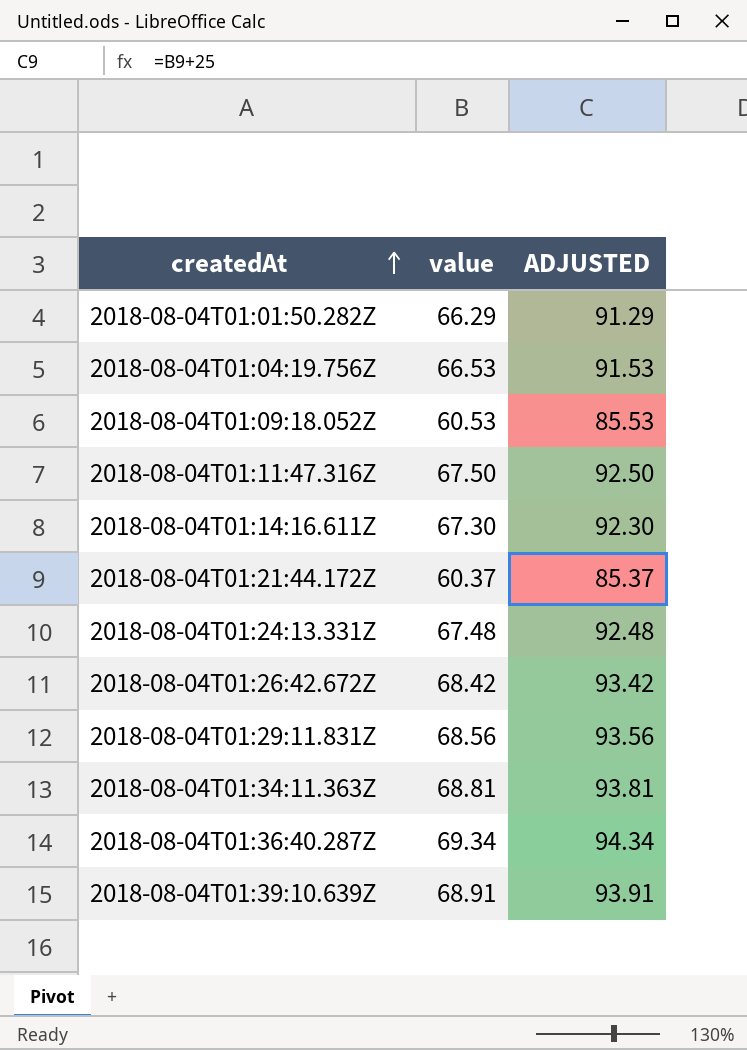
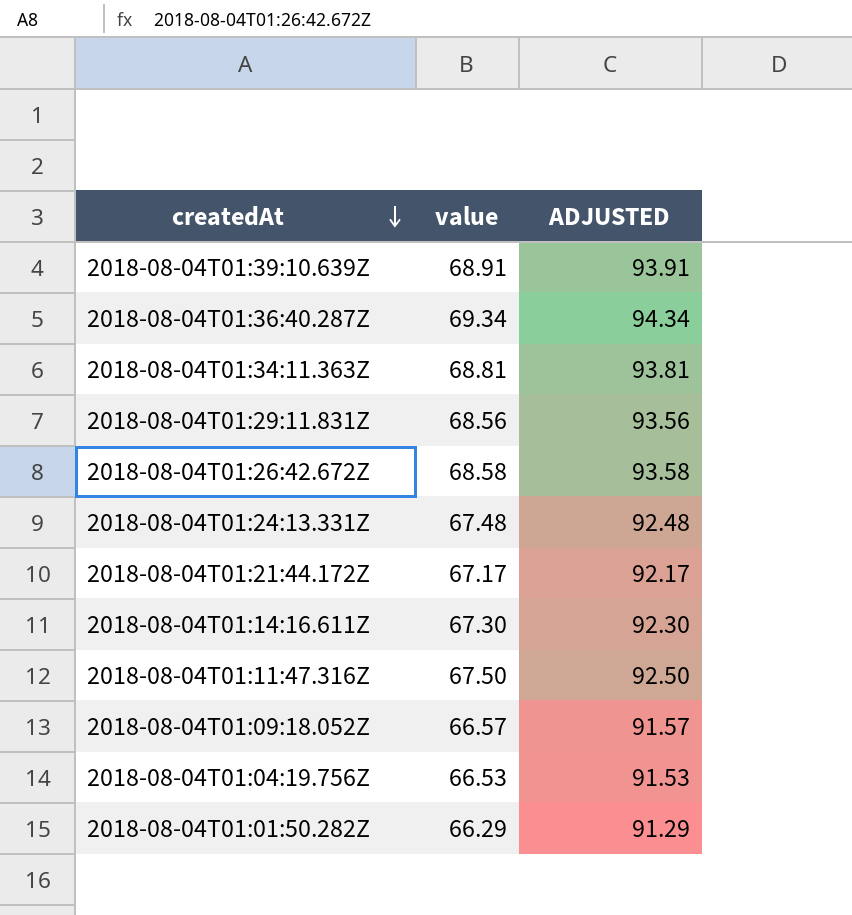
row order: createdAt ascending -> createdAt descending
2018-08-04T01:26:42.672Z | value: 68.42 -> 68.58
2018-08-04T01:26:42.672Z | ADJUSTED: 93.42 -> 93.58
2018-08-04T01:21:44.172Z | value: 60.37 -> 67.17
2018-08-04T01:21:44.172Z | ADJUSTED: 85.37 -> 92.17
2018-08-04T01:09:18.052Z | value: 60.53 -> 66.57
2018-08-04T01:09:18.052Z | ADJUSTED: 85.53 -> 91.57

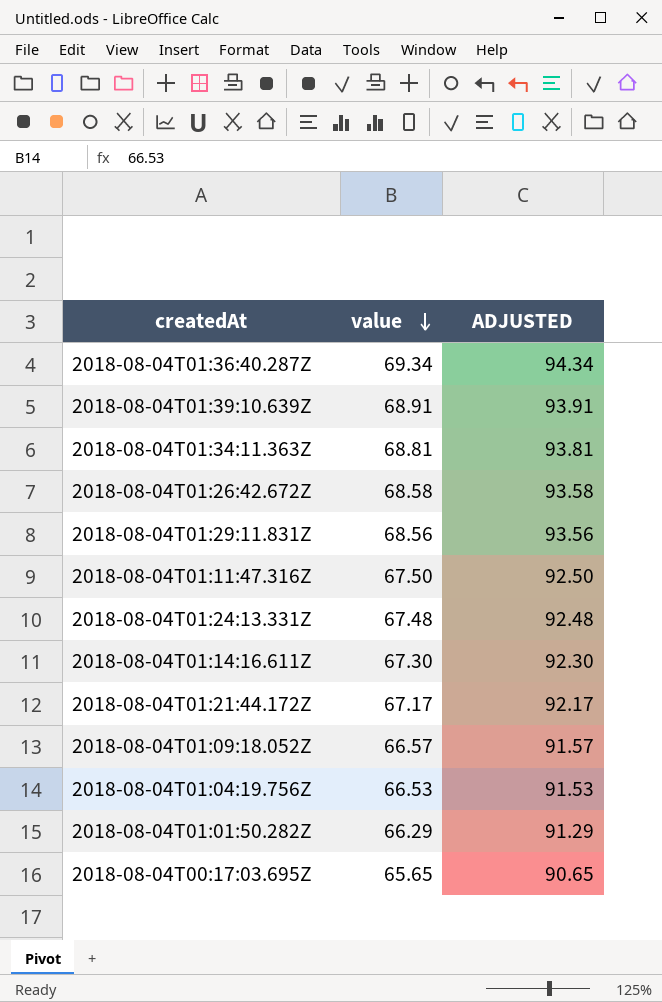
row order: createdAt descending -> value descending
row 2018-08-04T00:17:03.695Z: none -> 65.65 | 90.65

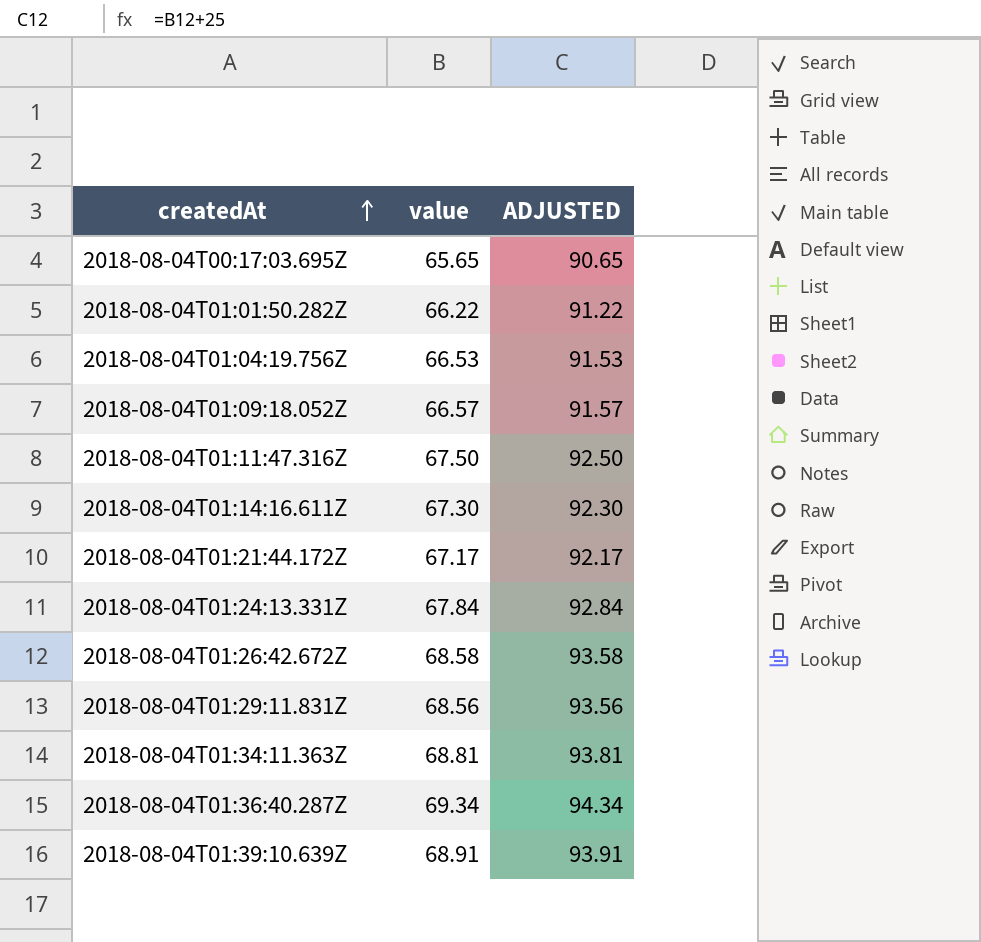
row order: value descending -> createdAt ascending
2018-08-04T01:01:50.282Z | value: 66.29 -> 66.22
2018-08-04T01:01:50.282Z | ADJUSTED: 91.29 -> 91.22
2018-08-04T01:24:13.331Z | value: 67.48 -> 67.84
2018-08-04T01:24:13.331Z | ADJUSTED: 92.48 -> 92.84

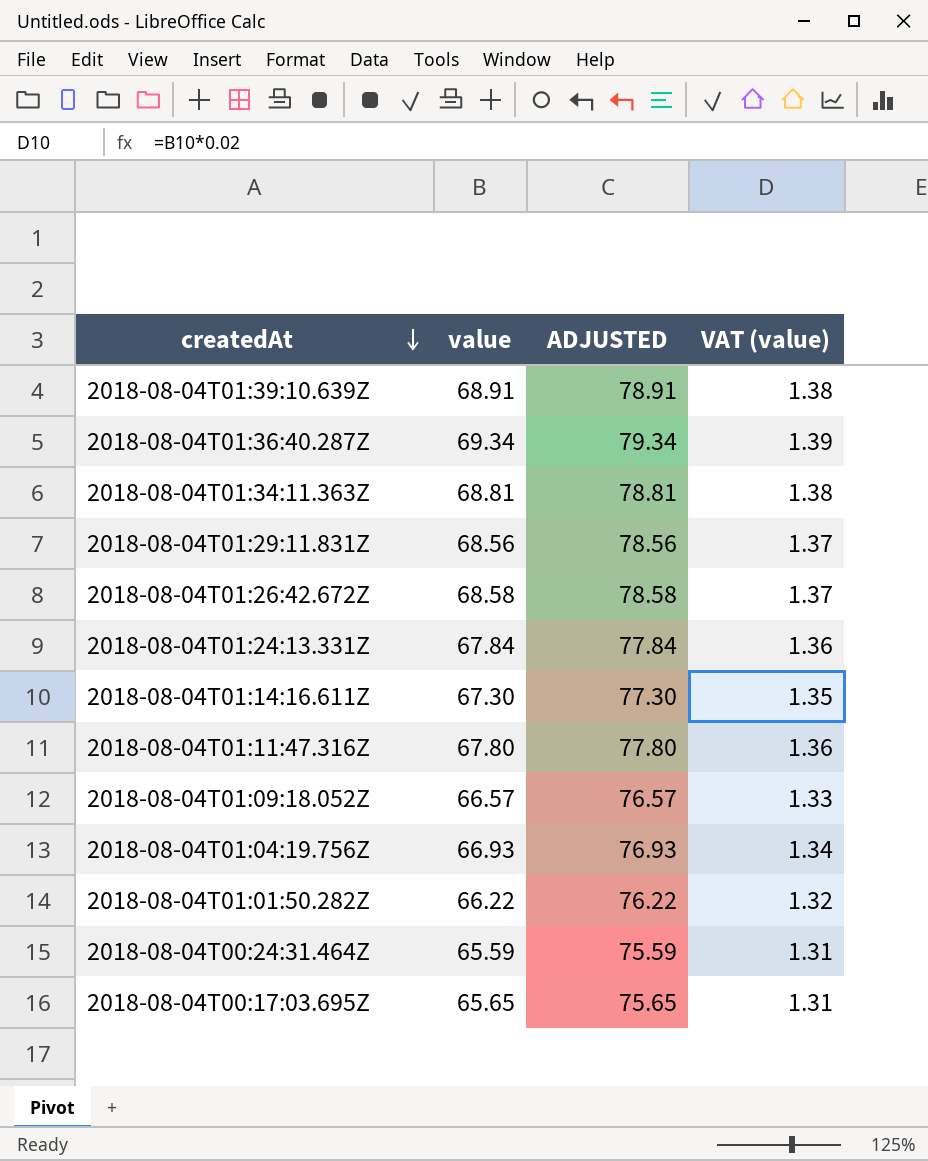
row order: createdAt ascending -> createdAt descending
column ADJUSTED | formula: [value] + 25 -> [value] + 10
column VAT (value) | formula: none -> [value] * 0.02
row 2018-08-04T01:21:44.172Z: 67.17 | 92.17 -> none
2018-08-04T01:11:47.316Z | value: 67.50 -> 67.80
2018-08-04T01:04:19.756Z | value: 66.53 -> 66.93
row 2018-08-04T00:24:31.464Z: none -> 65.59 | 75.59 | 1.31

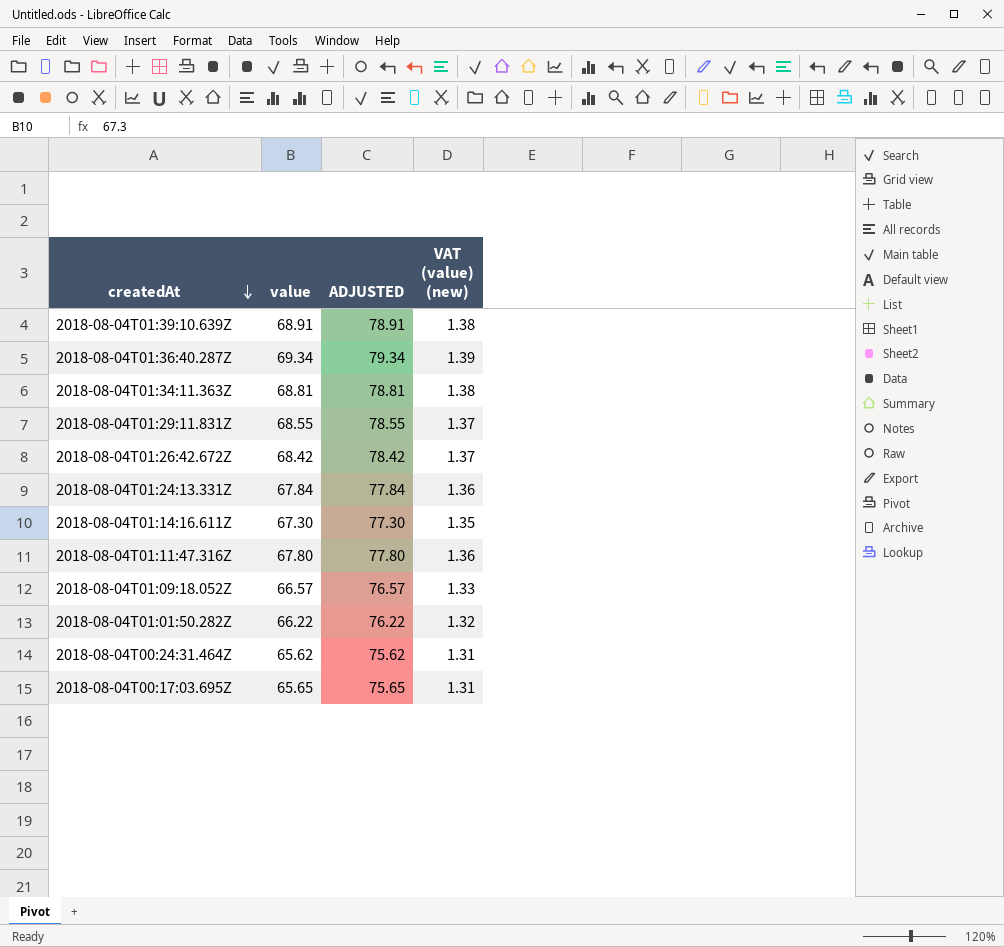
column name: VAT (value) -> VAT (value) (new)
row 2018-08-04T01:04:19.756Z: 66.93 | 76.93 | 1.34 -> none
2018-08-04T01:29:11.831Z | value: 68.56 -> 68.55
2018-08-04T01:29:11.831Z | ADJUSTED: 78.56 -> 78.55
2018-08-04T01:26:42.672Z | value: 68.58 -> 68.42
2018-08-04T01:26:42.672Z | ADJUSTED: 78.58 -> 78.42
2018-08-04T00:24:31.464Z | value: 65.59 -> 65.62
2018-08-04T00:24:31.464Z | ADJUSTED: 75.59 -> 75.62

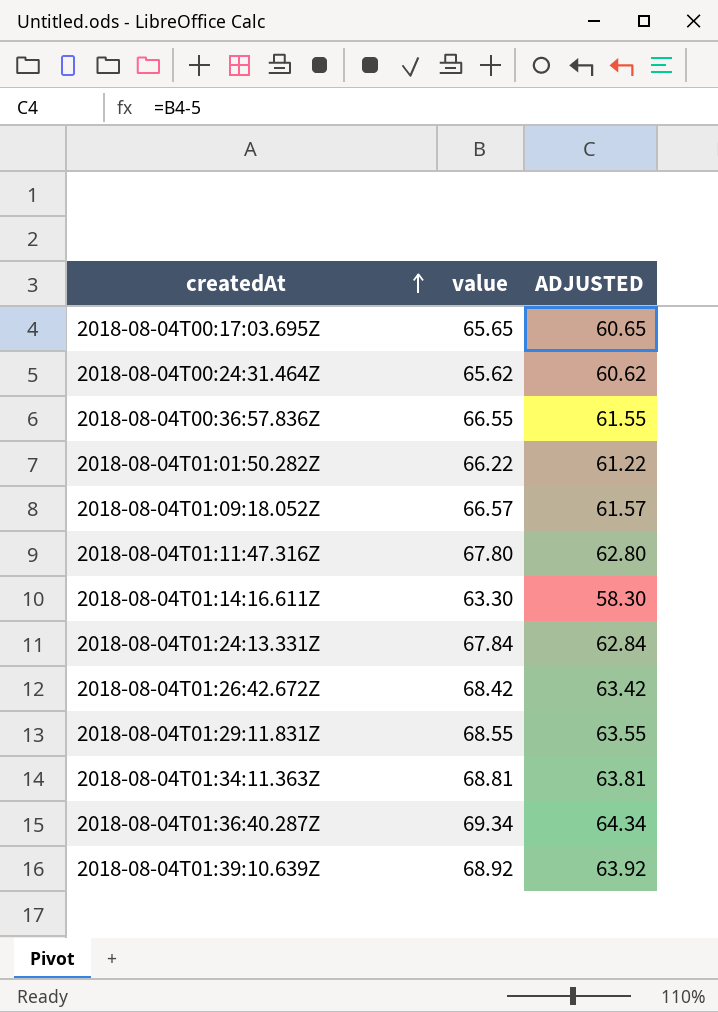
row order: createdAt descending -> createdAt ascending
column VAT (value) (new) | formula: [value] * 0.02 -> none
column ADJUSTED | formula: [value] + 10 -> [value] - 5
row 2018-08-04T00:36:57.836Z: none -> 66.55 | 61.55
2018-08-04T01:14:16.611Z | value: 67.30 -> 63.30
2018-08-04T01:39:10.639Z | value: 68.91 -> 68.92

